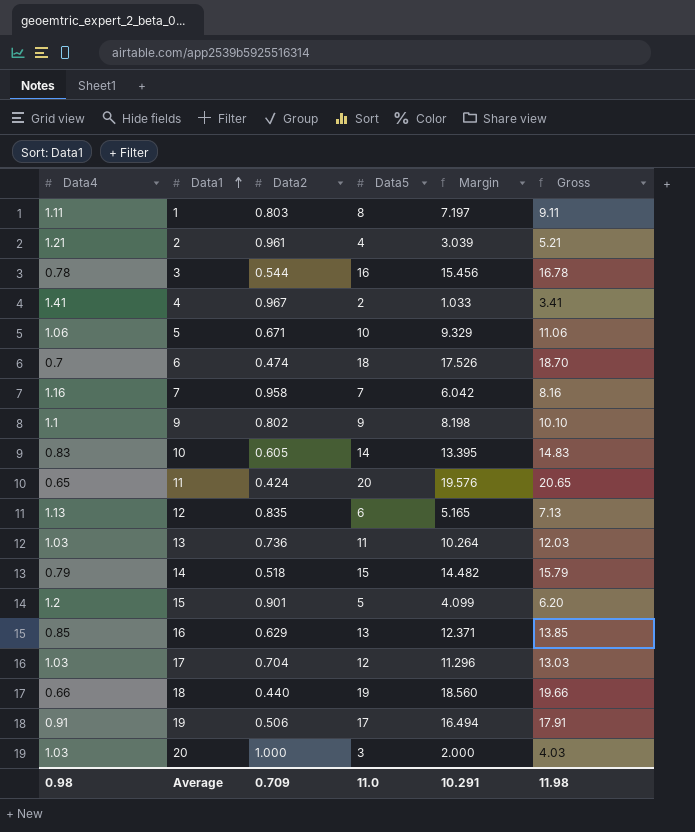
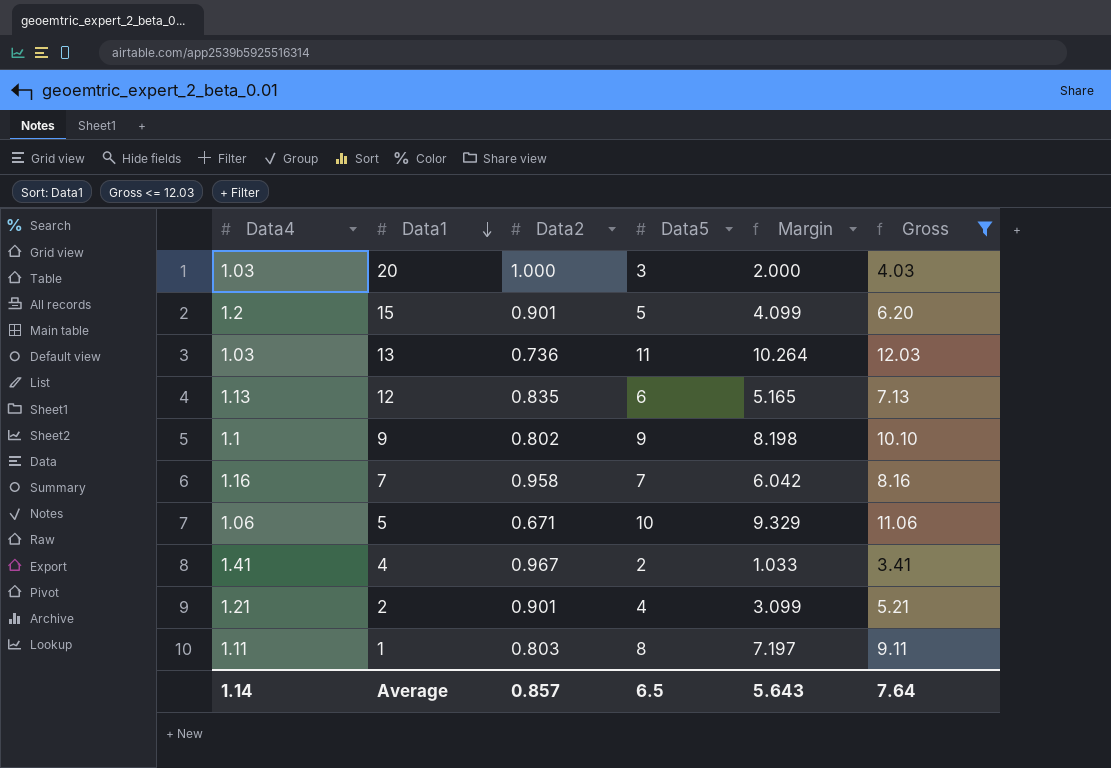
filter: none -> Gross <= 12.03
row order: Data1 ascending -> Data1 descending
2 | Data2: 0.961 -> 0.901
2 | Margin: 3.039 -> 3.099
Average | Data4: 0.98 -> 1.14
Average | Data2: 0.709 -> 0.857
Average | Data5: 11.0 -> 6.5
Average | Margin: 10.291 -> 5.643
Average | Gross: 11.98 -> 7.64

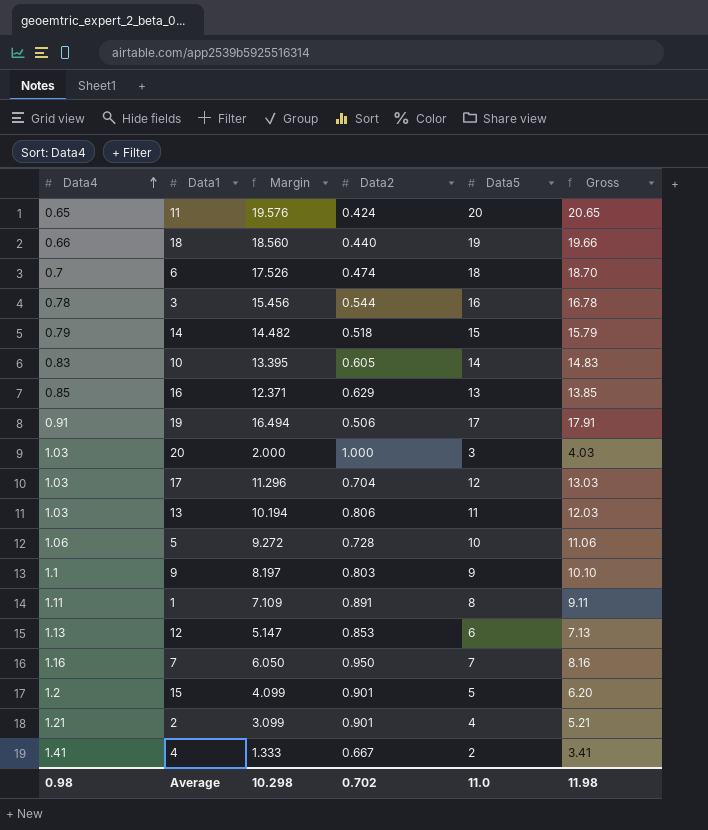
filter: Gross <= 12.03 -> none
row order: Data1 descending -> Data4 ascending
column Margin | position: 5 -> 3
13 | Margin: 10.264 -> 10.194
13 | Data2: 0.736 -> 0.806
5 | Margin: 9.329 -> 9.272
5 | Data2: 0.671 -> 0.728
9 | Margin: 8.198 -> 8.197
9 | Data2: 0.802 -> 0.803
1 | Margin: 7.197 -> 7.109
1 | Data2: 0.803 -> 0.891
12 | Margin: 5.165 -> 5.147
12 | Data2: 0.835 -> 0.853
7 | Margin: 6.042 -> 6.050
7 | Data2: 0.958 -> 0.950
4 | Margin: 1.033 -> 1.333
4 | Data2: 0.967 -> 0.667
Average | Data4: 1.14 -> 0.98
Average | Margin: 5.643 -> 10.298
Average | Data2: 0.857 -> 0.702
Average | Data5: 6.5 -> 11.0
Average | Gross: 7.64 -> 11.98

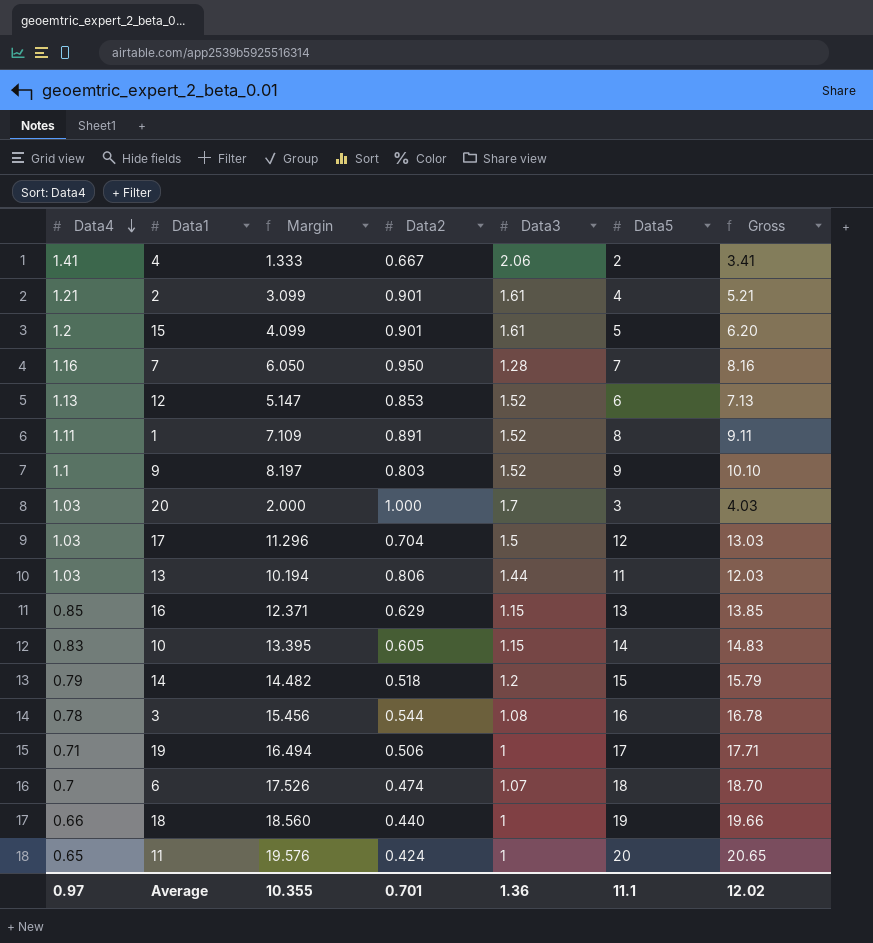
row order: Data4 ascending -> Data4 descending
column Data3 | position: none -> 5
row 5: 1.06 | 9.272 | 0.728 | 10 | 11.06 -> none
19 | Data4: 0.91 -> 0.71
19 | Gross: 17.91 -> 17.71
Average | Data4: 0.98 -> 0.97
Average | Margin: 10.298 -> 10.355
Average | Data2: 0.702 -> 0.701
Average | Data5: 11.0 -> 11.1
Average | Gross: 11.98 -> 12.02

